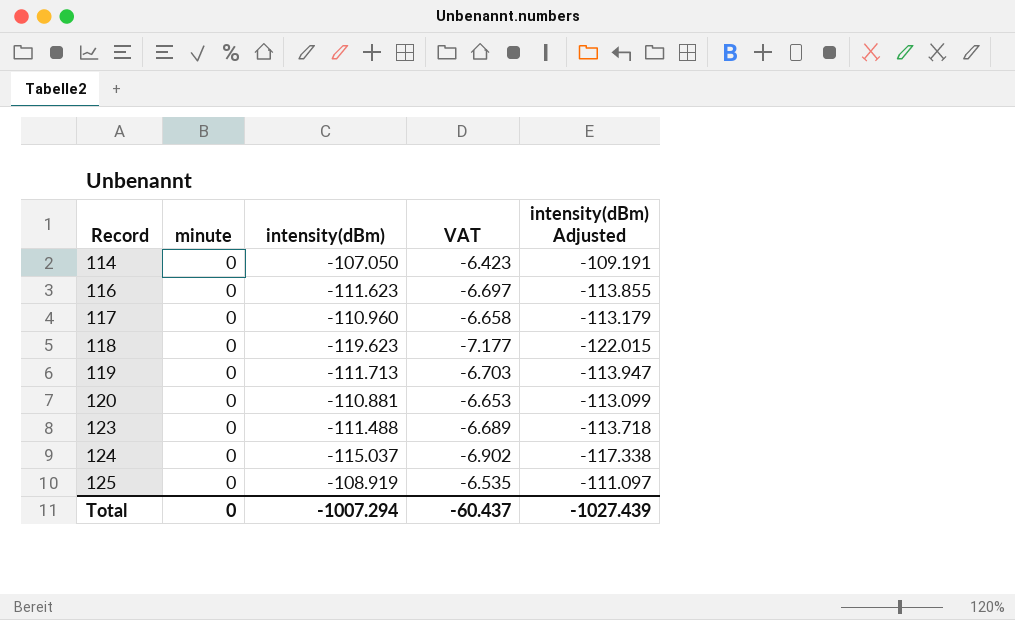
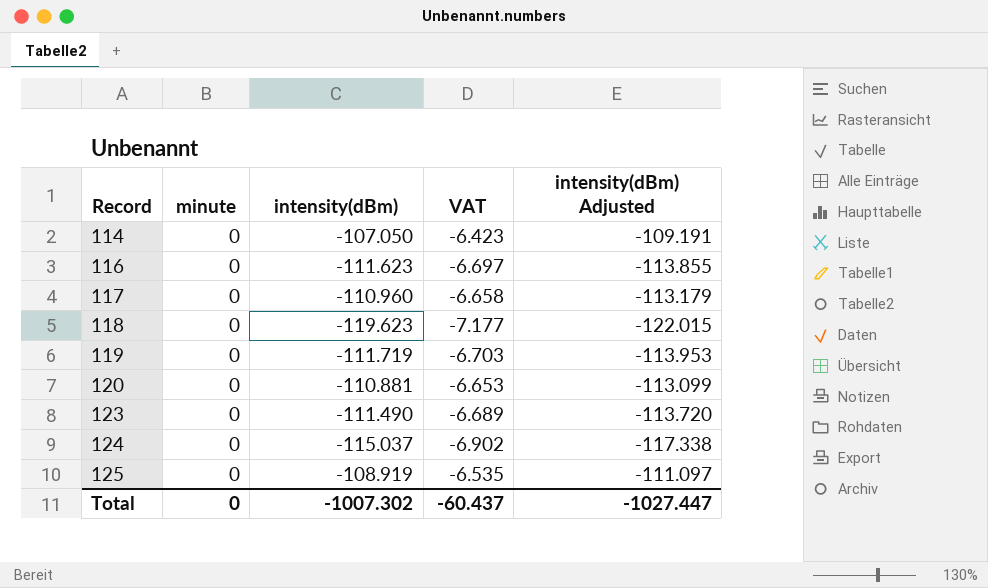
119 | intensity(dBm): -111.713 -> -111.719
119 | intensity(dBm) Adjusted: -113.947 -> -113.953
123 | intensity(dBm): -111.488 -> -111.490
123 | intensity(dBm) Adjusted: -113.718 -> -113.720
Total | intensity(dBm): -1007.294 -> -1007.302
Total | intensity(dBm) Adjusted: -1027.439 -> -1027.447

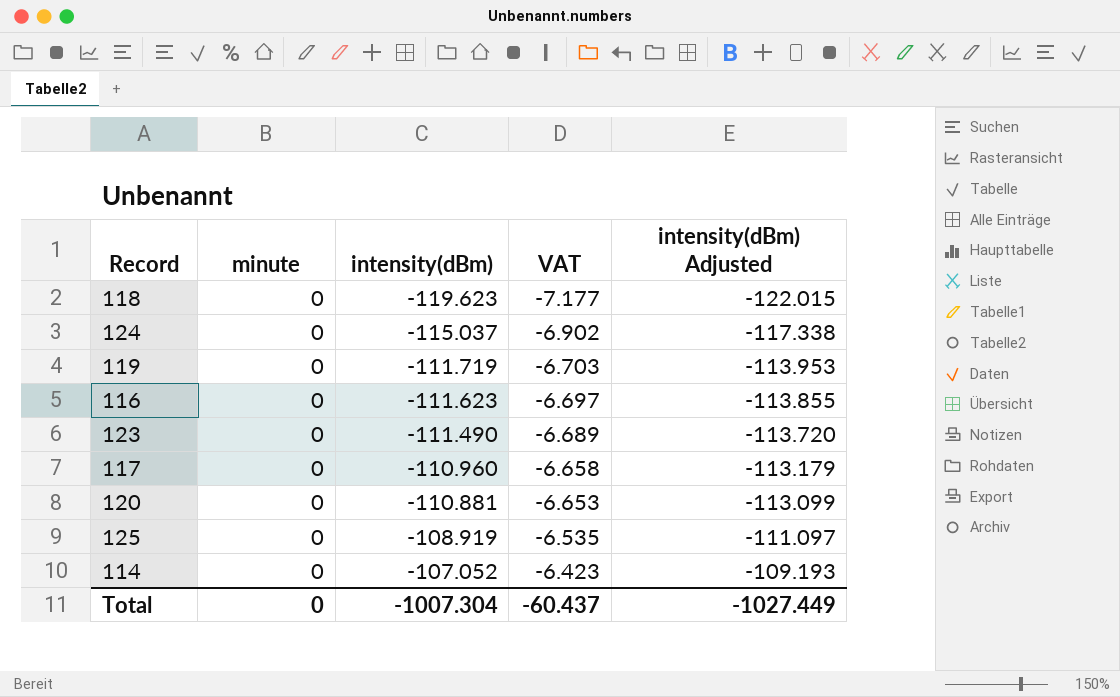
row order: Record ascending -> intensity(dBm) ascending
114 | intensity(dBm): -107.050 -> -107.052
114 | intensity(dBm) Adjusted: -109.191 -> -109.193
Total | intensity(dBm): -1007.302 -> -1007.304
Total | intensity(dBm) Adjusted: -1027.447 -> -1027.449

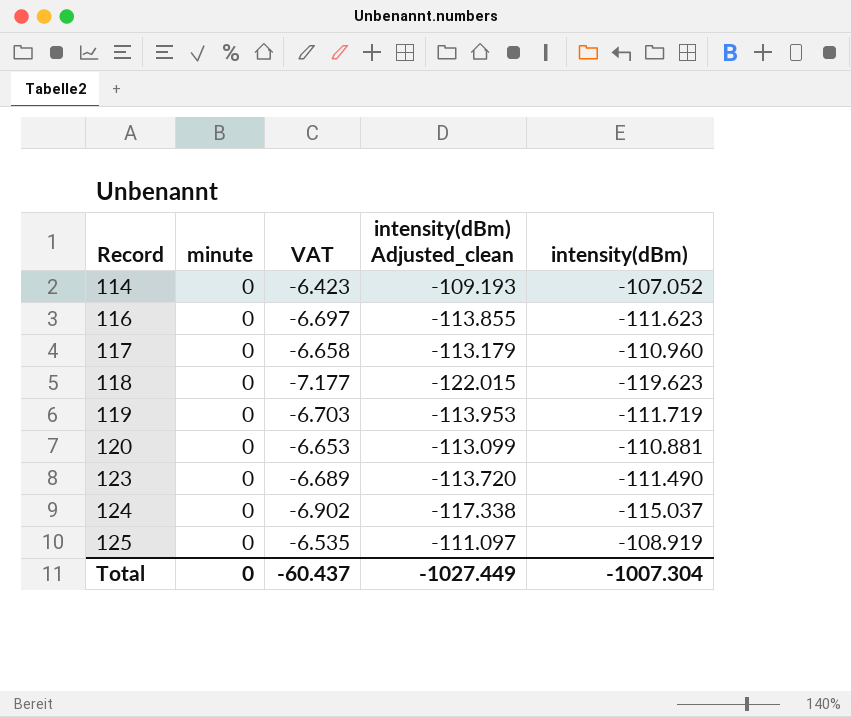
row order: intensity(dBm) ascending -> Record ascending
column name: intensity(dBm) Adjusted -> intensity(dBm) Adjusted_clean
column intensity(dBm) | position: 3 -> 5

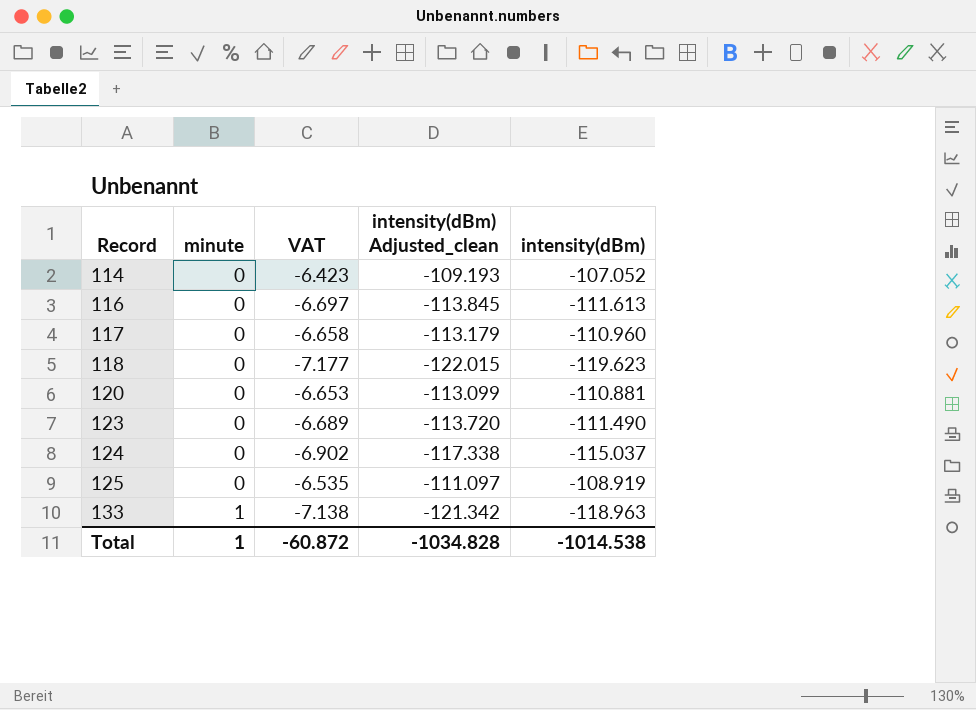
row 119: 0 | -6.703 | -113.953 | -111.719 -> none
116 | intensity(dBm) Adjusted_clean: -113.855 -> -113.845
116 | intensity(dBm): -111.623 -> -111.613
row 133: none -> 1 | -7.138 | -121.342 | -118.963
Total | minute: 0 -> 1
Total | VAT: -60.437 -> -60.872
Total | intensity(dBm) Adjusted_clean: -1027.449 -> -1034.828
Total | intensity(dBm): -1007.304 -> -1014.538

